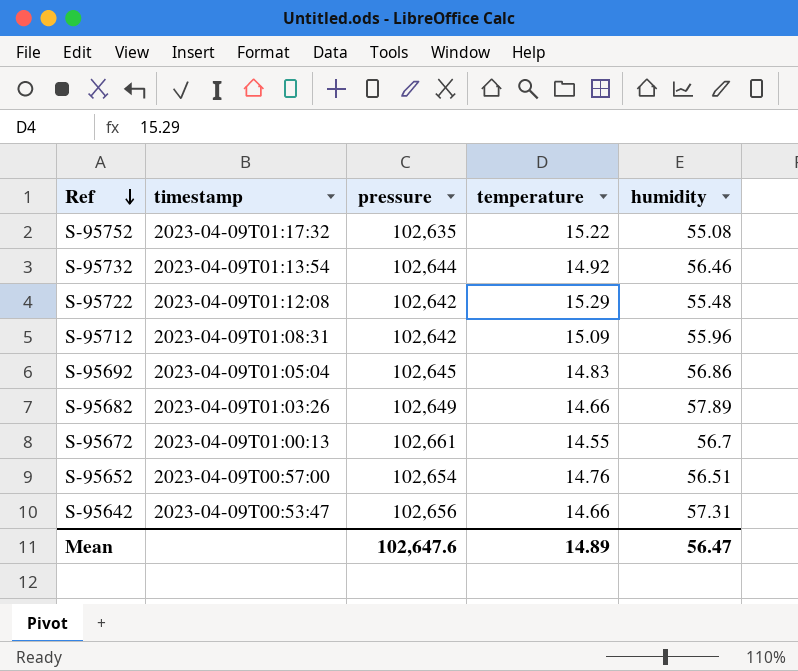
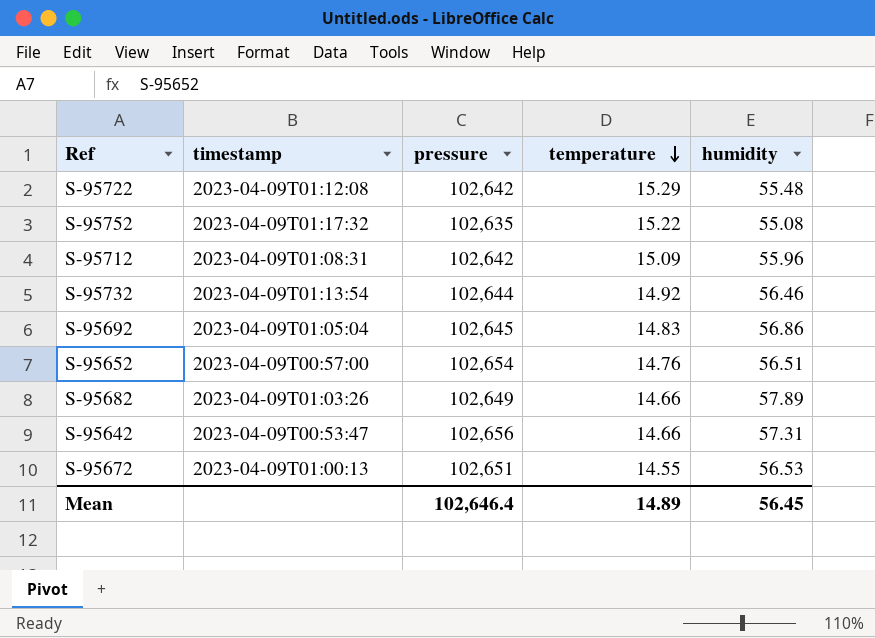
row order: Ref descending -> temperature descending
S-95672 | pressure: 102,661 -> 102,651
S-95672 | humidity: 56.7 -> 56.53
Mean | pressure: 102,647.6 -> 102,646.4
Mean | humidity: 56.47 -> 56.45

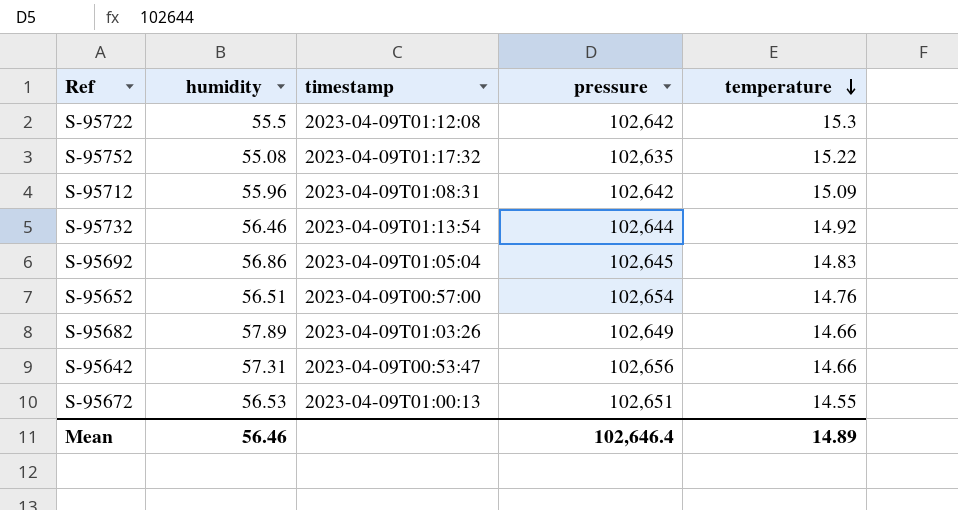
column humidity | position: 5 -> 2
S-95722 | humidity: 55.48 -> 55.5
S-95722 | temperature: 15.29 -> 15.3
Mean | humidity: 56.45 -> 56.46

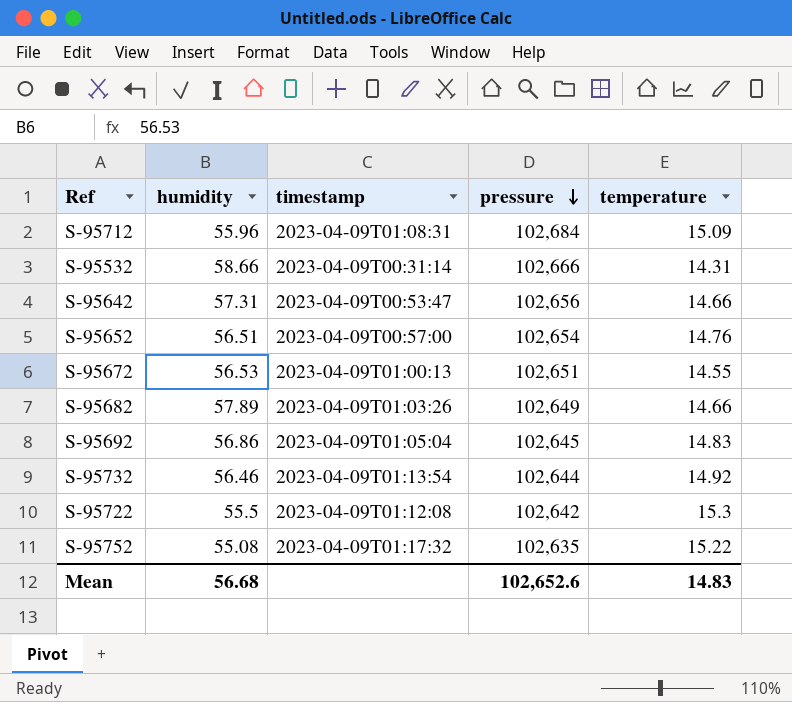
row order: temperature descending -> pressure descending
S-95712 | pressure: 102,642 -> 102,684
row S-95532: none -> 58.66 | 2023-04-09T00:31:14 | 102,666 | 14.31
Mean | humidity: 56.46 -> 56.68
Mean | pressure: 102,646.4 -> 102,652.6
Mean | temperature: 14.89 -> 14.83

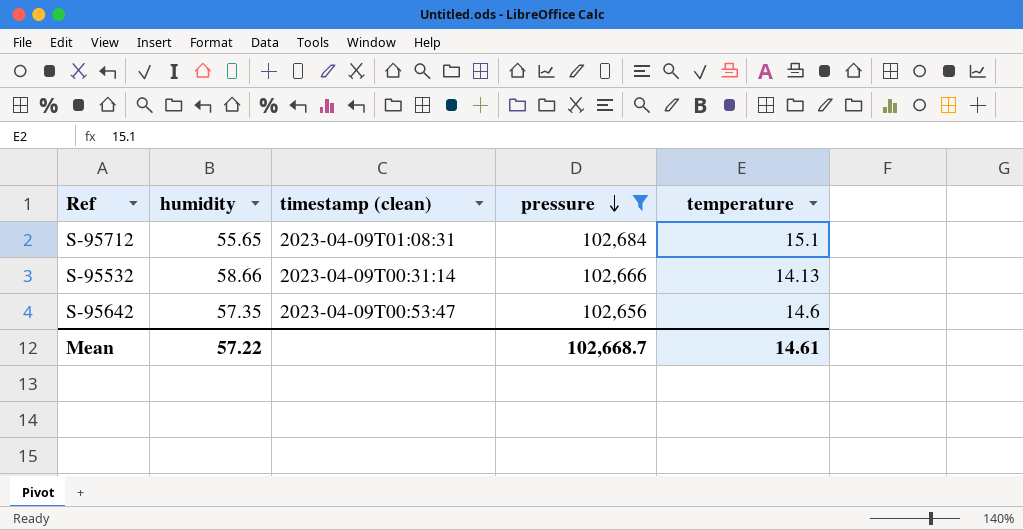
filter: none -> pressure >= 102,656
column name: timestamp -> timestamp (clean)
S-95712 | humidity: 55.96 -> 55.65
S-95712 | temperature: 15.09 -> 15.1
S-95532 | temperature: 14.31 -> 14.13
S-95642 | humidity: 57.31 -> 57.35
S-95642 | temperature: 14.66 -> 14.6
Mean | humidity: 56.68 -> 57.22
Mean | pressure: 102,652.6 -> 102,668.7
Mean | temperature: 14.83 -> 14.61

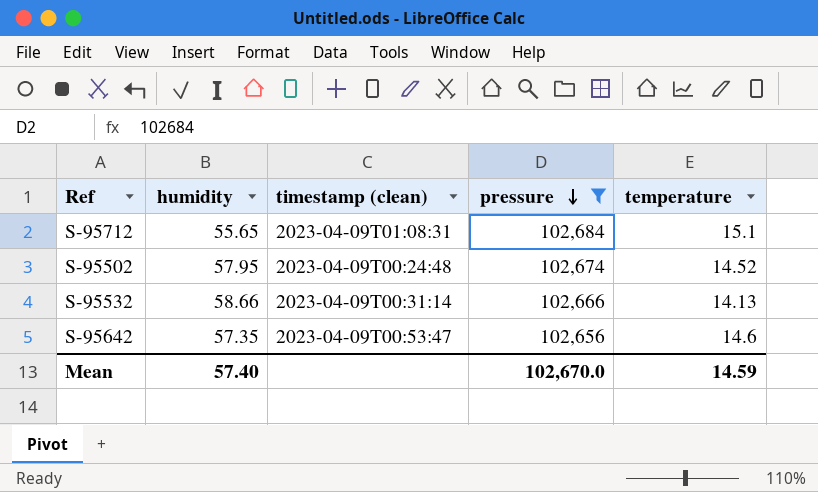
row S-95502: none -> 57.95 | 2023-04-09T00:24:48 | 102,674 | 14.52
Mean | humidity: 57.22 -> 57.40
Mean | pressure: 102,668.7 -> 102,670.0
Mean | temperature: 14.61 -> 14.59

